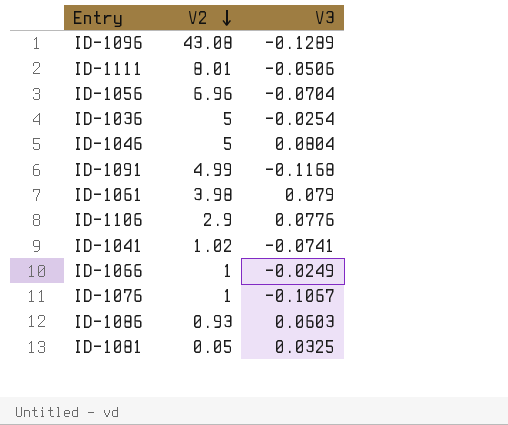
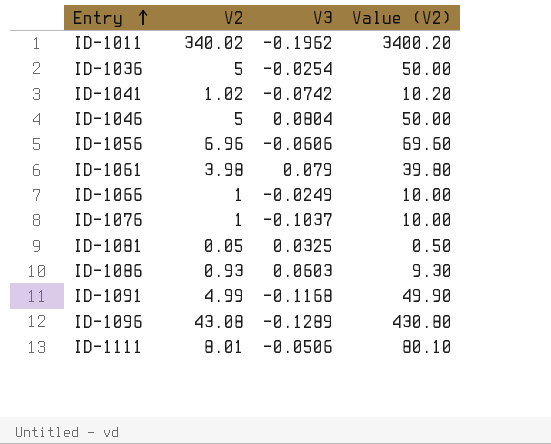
row order: V2 descending -> Entry ascending
column Value (V2) | formula: none -> [V2] * 10
row ID-1106: 2.9 | 0.0776 -> none
row ID-1011: none -> 340.02 | -0.1962 | 3400.20
ID-1041 | V3: -0.0741 -> -0.0742
ID-1056 | V3: -0.0704 -> -0.0606
ID-1076 | V3: -0.1067 -> -0.1037

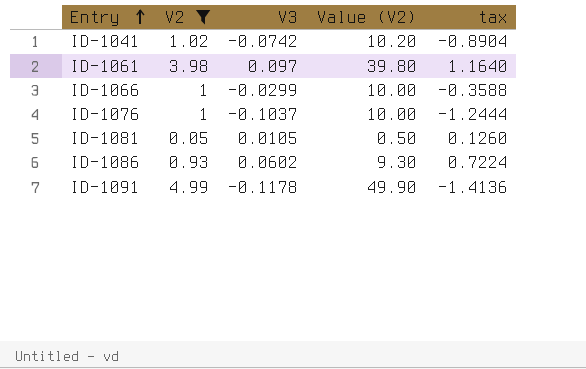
filter: none -> V2 <= 4.99
column tax | formula: none -> [V3] * 12
ID-1061 | V3: 0.079 -> 0.097
ID-1066 | V3: -0.0249 -> -0.0299
ID-1081 | V3: 0.0325 -> 0.0105
ID-1086 | V3: 0.0603 -> 0.0602
ID-1091 | V3: -0.1168 -> -0.1178

